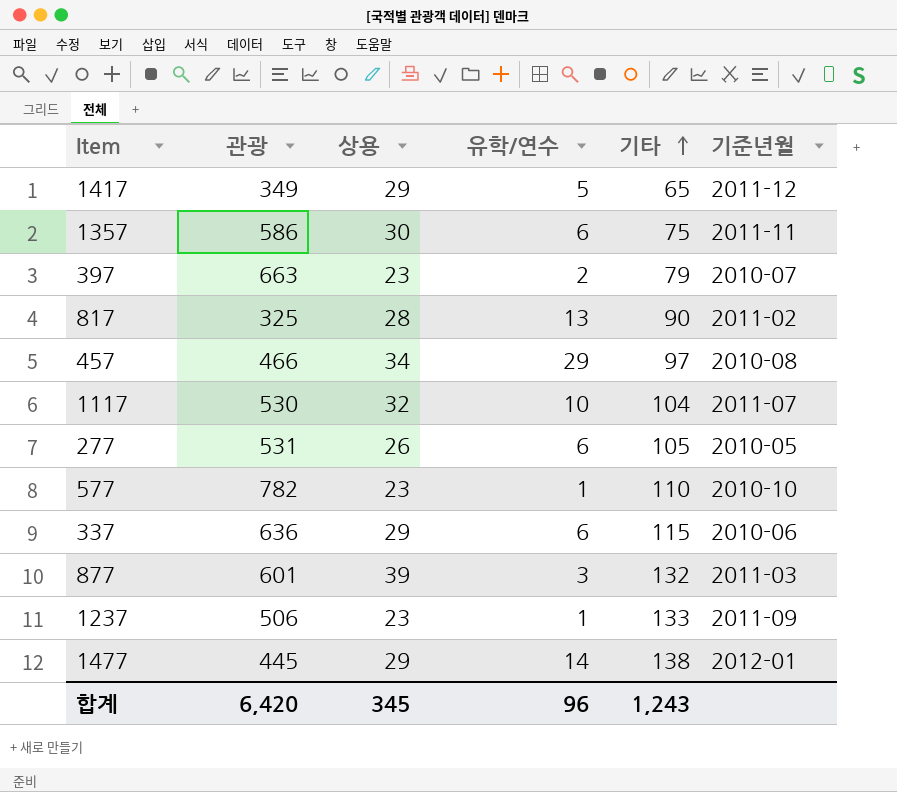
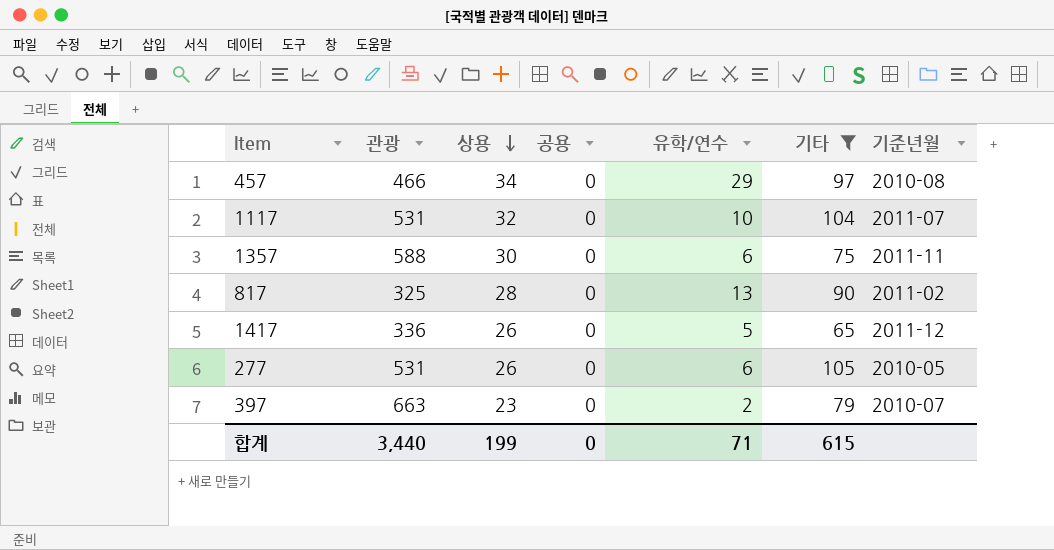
filter: none -> 기타 <= 105
row order: 기타 ascending -> 상용 descending
column 공용 | position: none -> 4
1117 | 관광: 530 -> 531
1357 | 관광: 586 -> 588
1417 | 관광: 349 -> 336
1417 | 상용: 29 -> 26
합계 | 관광: 6,420 -> 3,440
합계 | 상용: 345 -> 199
합계 | 유학/연수: 96 -> 71
합계 | 기타: 1,243 -> 615

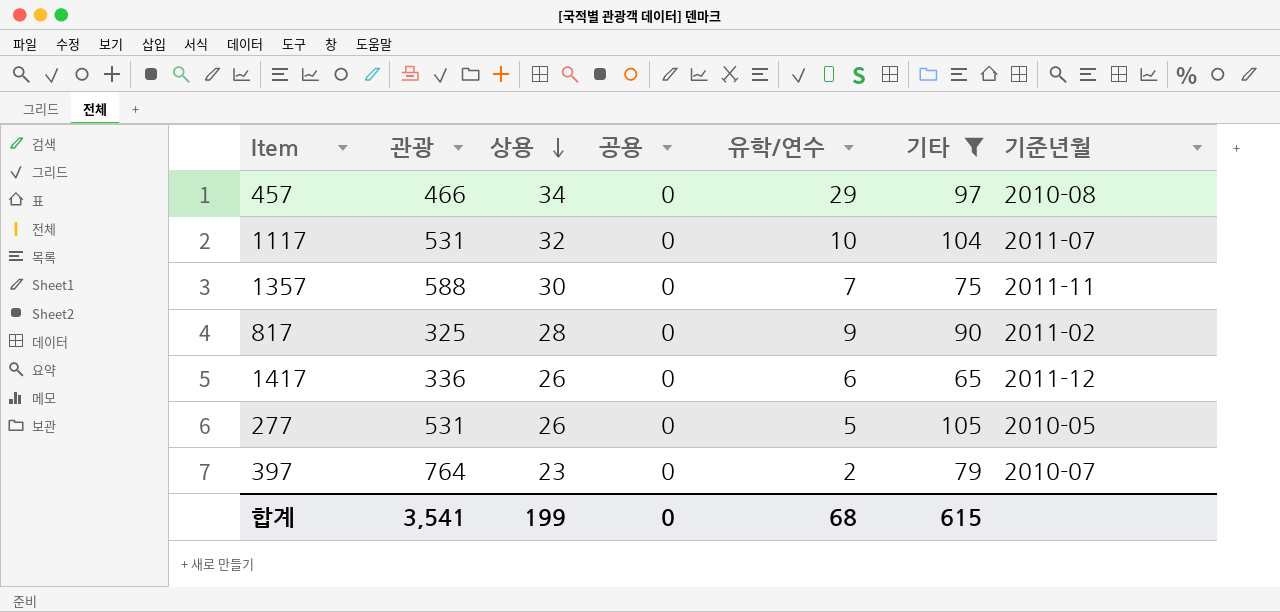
1357 | 유학/연수: 6 -> 7
817 | 유학/연수: 13 -> 9
1417 | 유학/연수: 5 -> 6
277 | 유학/연수: 6 -> 5
397 | 관광: 663 -> 764
합계 | 관광: 3,440 -> 3,541
합계 | 유학/연수: 71 -> 68

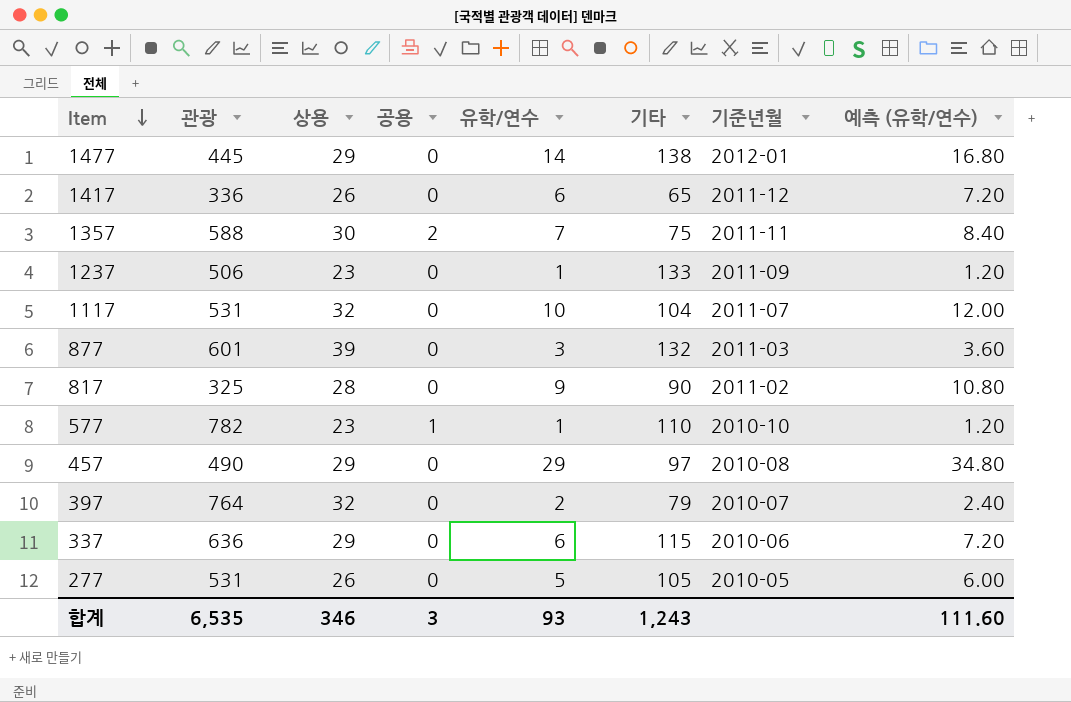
filter: 기타 <= 105 -> none
row order: 상용 descending -> Item descending
column 예측 (유학/연수) | formula: none -> [유학/연수] * 1.2
1357 | 공용: 0 -> 2
457 | 관광: 466 -> 490
457 | 상용: 34 -> 29
397 | 상용: 23 -> 32
합계 | 관광: 3,541 -> 6,535
합계 | 상용: 199 -> 346
합계 | 공용: 0 -> 3
합계 | 유학/연수: 68 -> 93
합계 | 기타: 615 -> 1,243

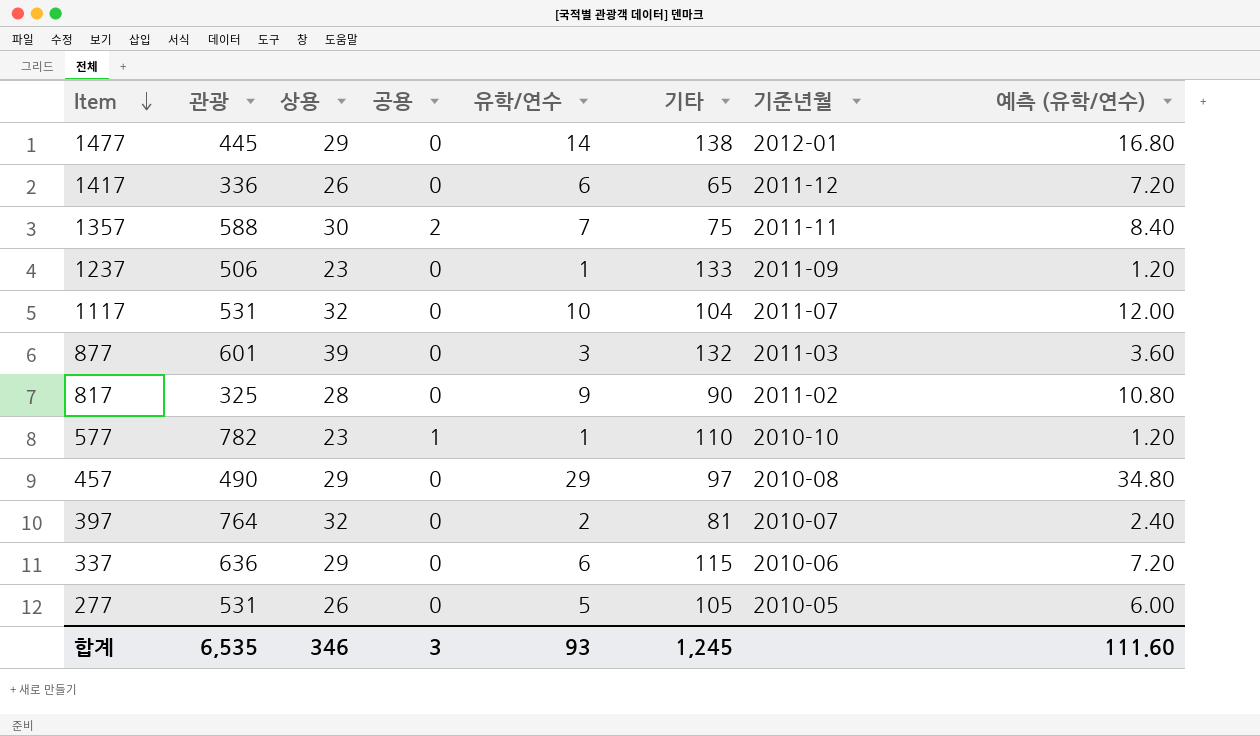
397 | 기타: 79 -> 81
합계 | 기타: 1,243 -> 1,245

